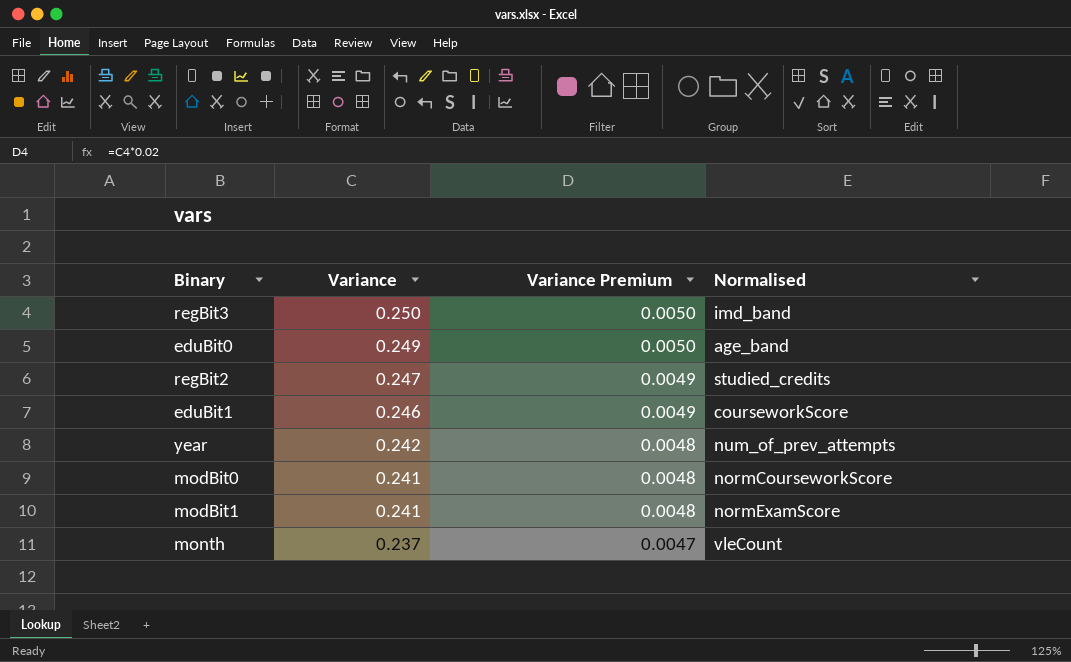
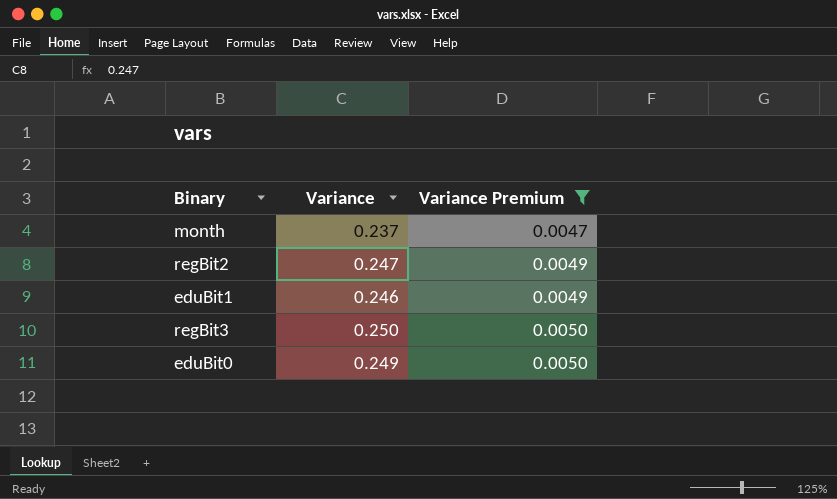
filter: none -> Variance Premium != 0.0048
row order: Variance descending -> Variance Premium ascending
column Normalised | position: 4 -> none

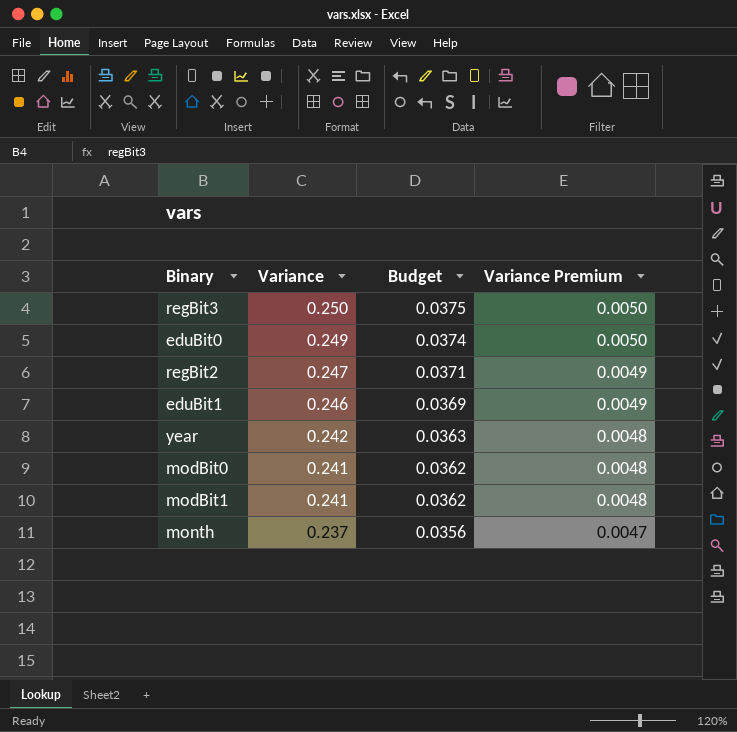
filter: Variance Premium != 0.0048 -> none
row order: Variance Premium ascending -> Variance descending
column Budget | formula: none -> [Variance] * 0.15

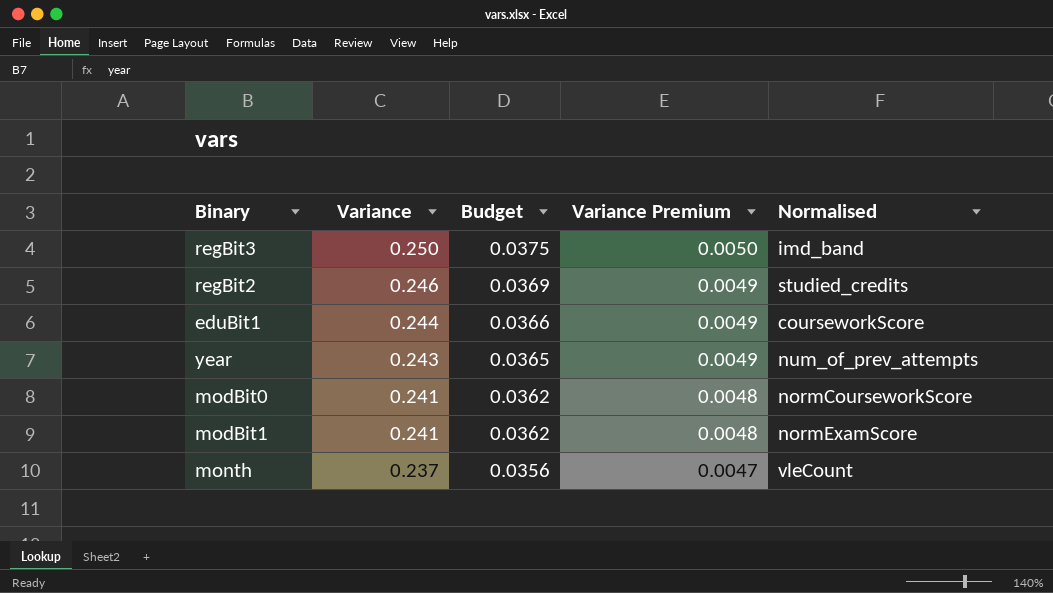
column Normalised | position: none -> 5
row eduBit0: 0.249 | 0.0374 | 0.0050 -> none
regBit2 | Variance: 0.247 -> 0.246
regBit2 | Budget: 0.0371 -> 0.0369
eduBit1 | Variance: 0.246 -> 0.244
eduBit1 | Budget: 0.0369 -> 0.0366
year | Variance: 0.242 -> 0.243
year | Budget: 0.0363 -> 0.0365
year | Variance Premium: 0.0048 -> 0.0049

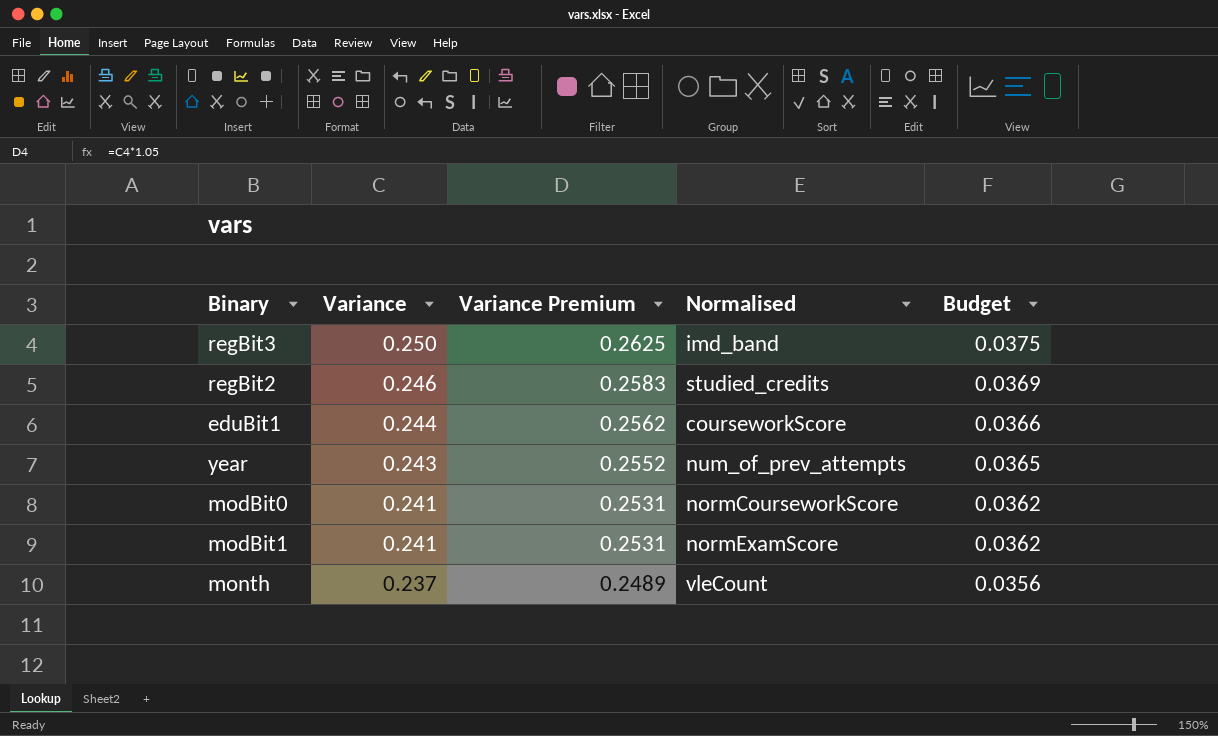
column Variance Premium | formula: [Variance] * 0.02 -> [Variance] * 1.05
column Budget | position: 3 -> 5

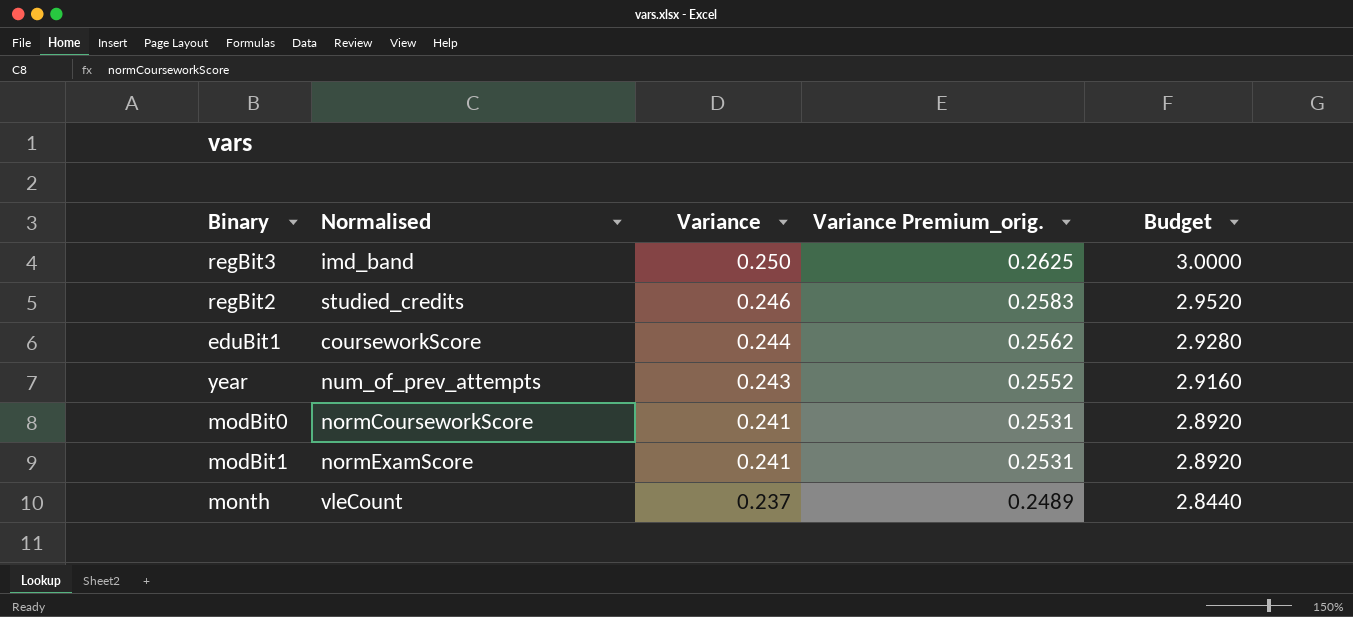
column Normalised | position: 4 -> 2
column name: Variance Premium -> Variance Premium_orig.
column Budget | formula: [Variance] * 0.15 -> [Variance] * 12

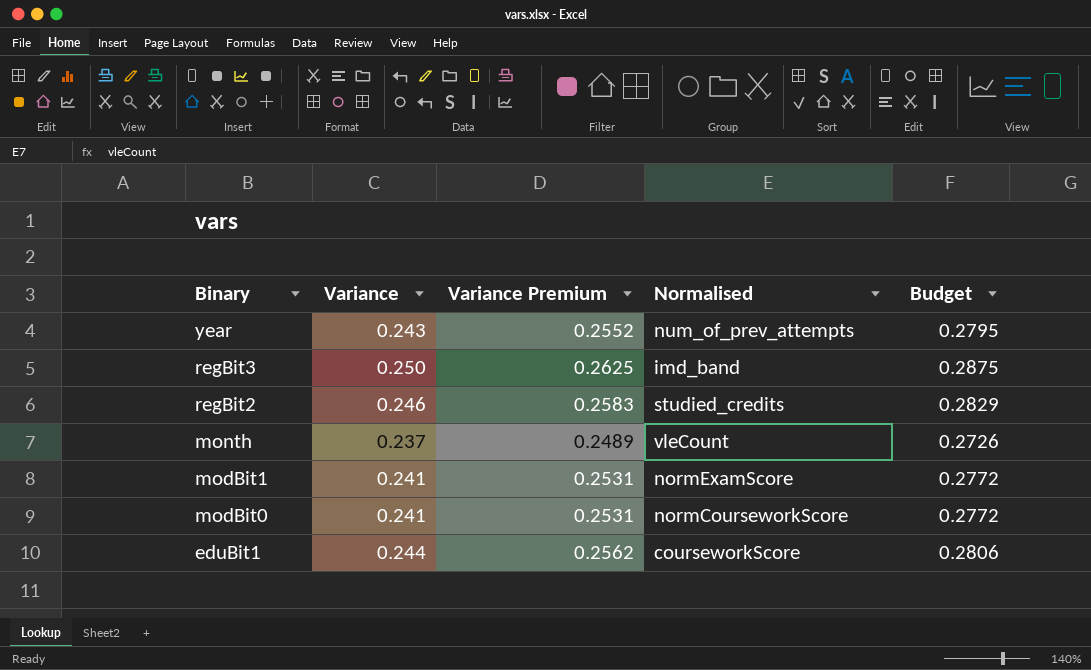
row order: Variance descending -> Binary descending
column name: Variance Premium_orig. -> Variance Premium
column Normalised | position: 2 -> 4
column Budget | formula: [Variance] * 12 -> [Variance] * 1.15

